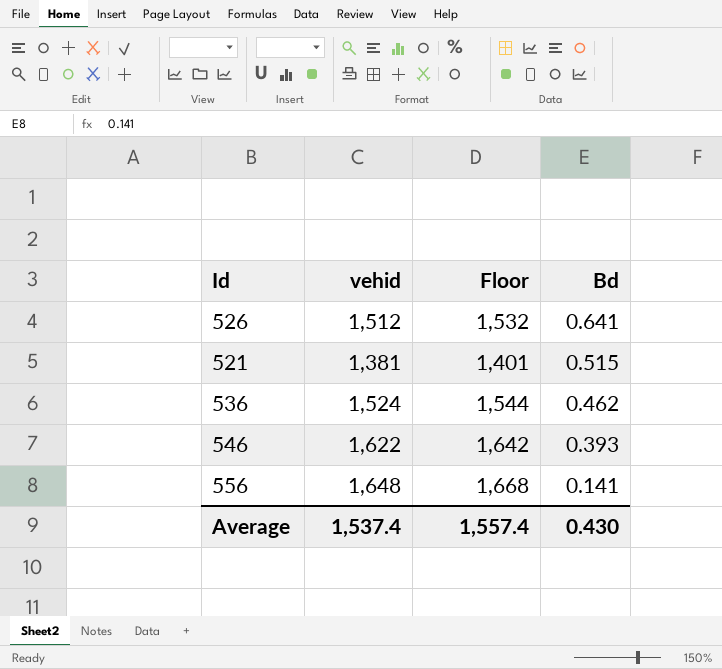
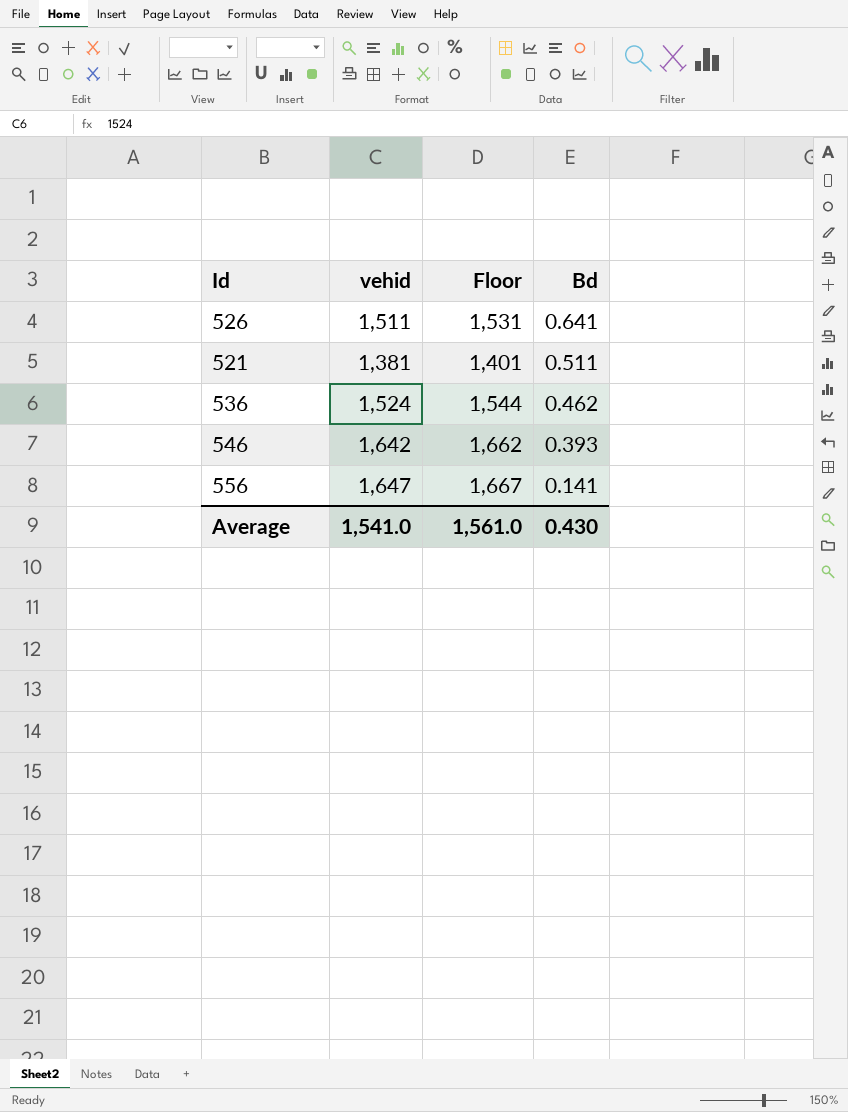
526 | vehid: 1,512 -> 1,511
526 | Floor: 1,532 -> 1,531
521 | Bd: 0.515 -> 0.511
546 | vehid: 1,622 -> 1,642
546 | Floor: 1,642 -> 1,662
556 | vehid: 1,648 -> 1,647
556 | Floor: 1,668 -> 1,667
Average | vehid: 1,537.4 -> 1,541.0
Average | Floor: 1,557.4 -> 1,561.0

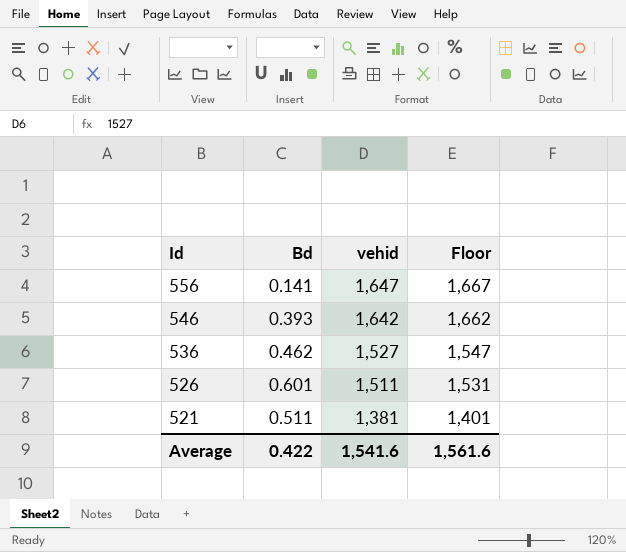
row order: Bd descending -> Id descending
column Bd | position: 4 -> 2
536 | vehid: 1,524 -> 1,527
536 | Floor: 1,544 -> 1,547
526 | Bd: 0.641 -> 0.601
Average | Bd: 0.430 -> 0.422
Average | vehid: 1,541.0 -> 1,541.6
Average | Floor: 1,561.0 -> 1,561.6

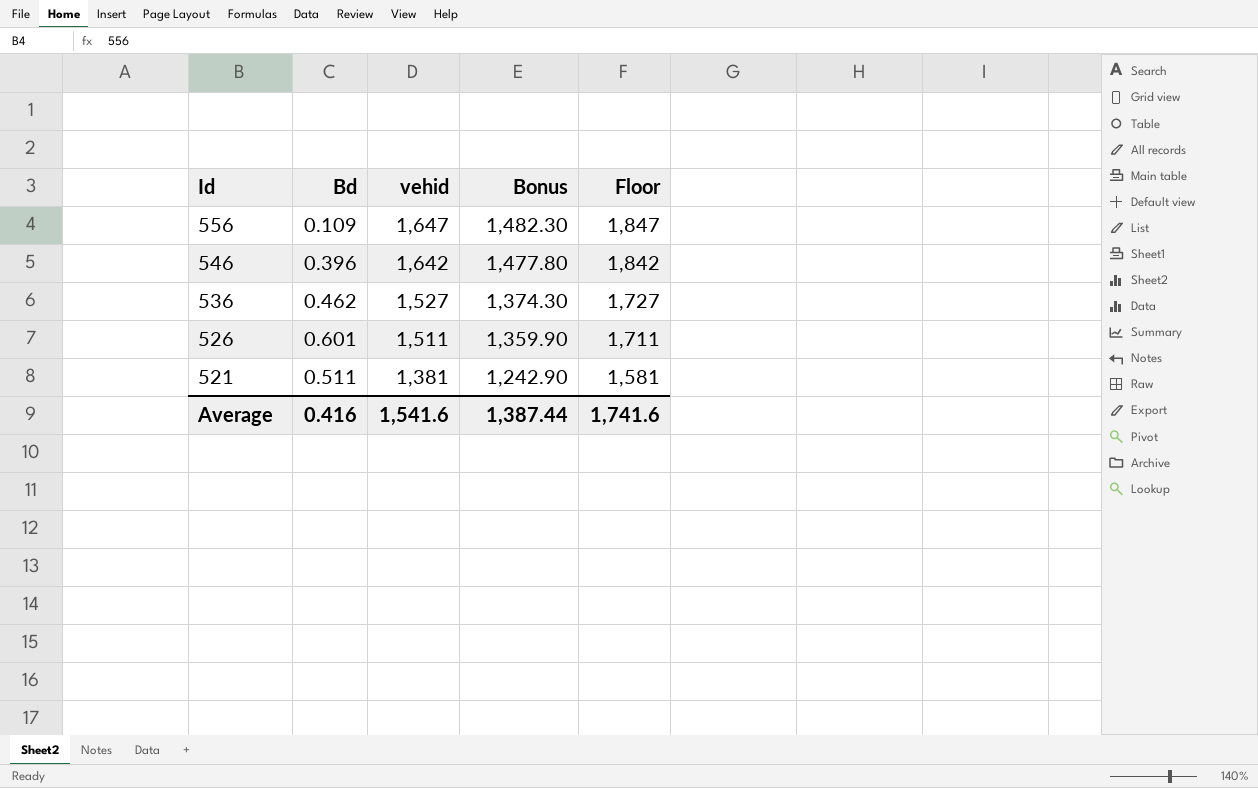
column Bonus | formula: none -> [vehid] * 0.9
column Floor | formula: [vehid] + 20 -> [vehid] + 200
556 | Bd: 0.141 -> 0.109
546 | Bd: 0.393 -> 0.396
Average | Bd: 0.422 -> 0.416
Average | Floor: 1,561.6 -> 1,741.6

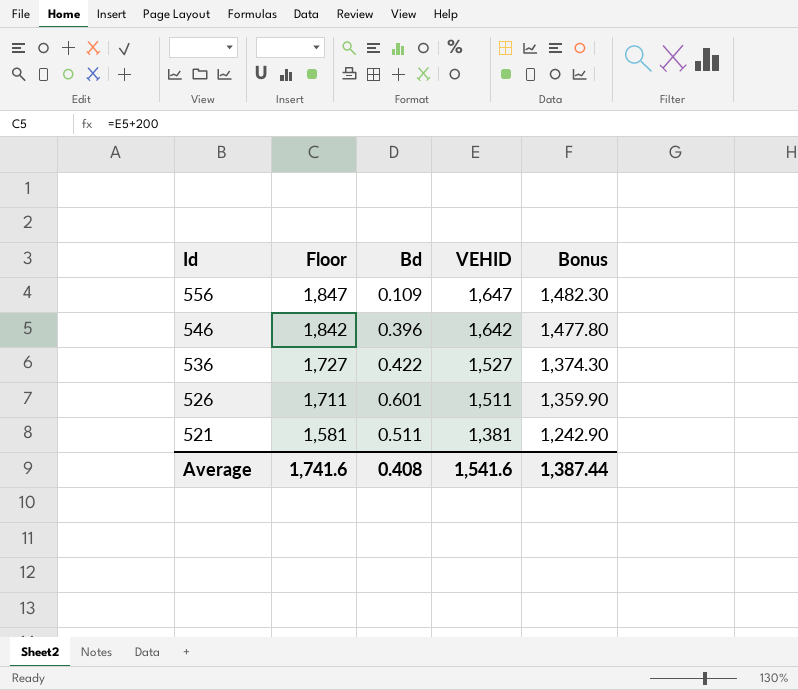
column Floor | position: 5 -> 2
column name: vehid -> VEHID
536 | Bd: 0.462 -> 0.422
Average | Bd: 0.416 -> 0.408

